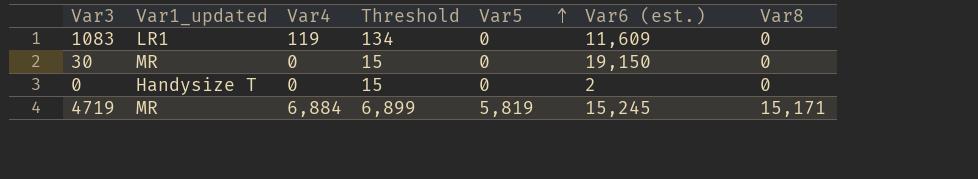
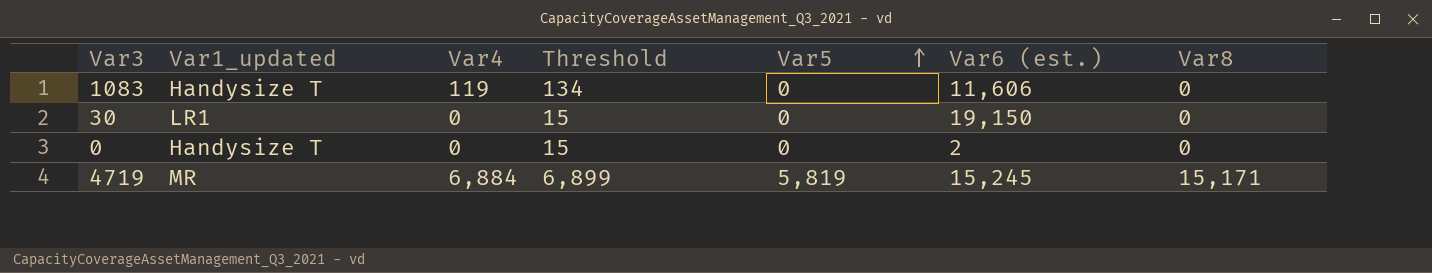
1083 | Var1_updated: LR1 -> Handysize T
1083 | Var6 (est.): 11,609 -> 11,606
30 | Var1_updated: MR -> LR1

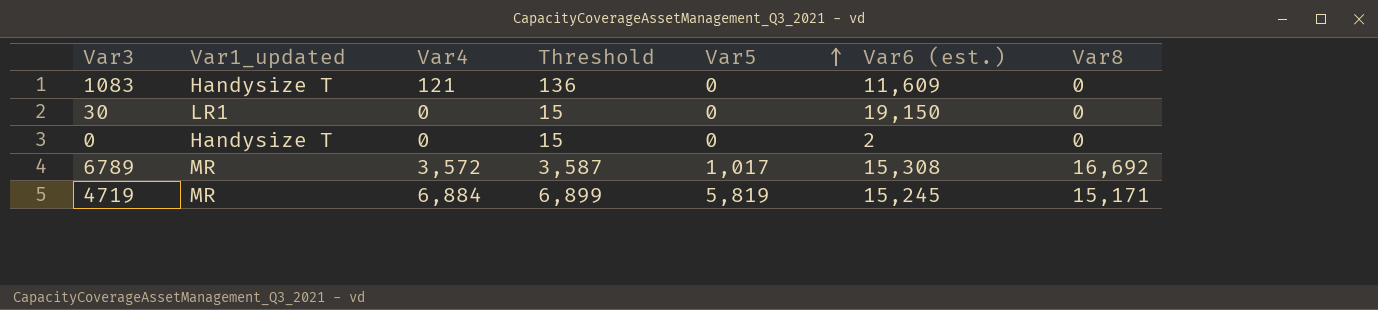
1083 | Var4: 119 -> 121
1083 | Threshold: 134 -> 136
1083 | Var6 (est.): 11,606 -> 11,609
row 6789: none -> MR | 3,572 | 3,587 | 1,017 | 15,308 | 16,692

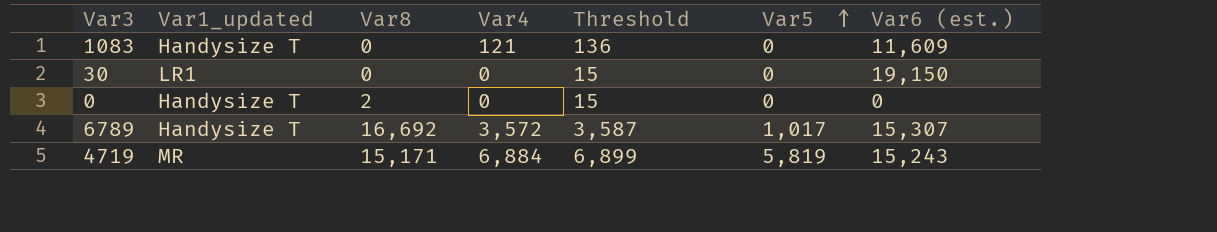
column Var8 | position: 7 -> 3
0 | Var8: 0 -> 2
0 | Var6 (est.): 2 -> 0
6789 | Var1_updated: MR -> Handysize T
6789 | Var6 (est.): 15,308 -> 15,307
4719 | Var6 (est.): 15,245 -> 15,243

